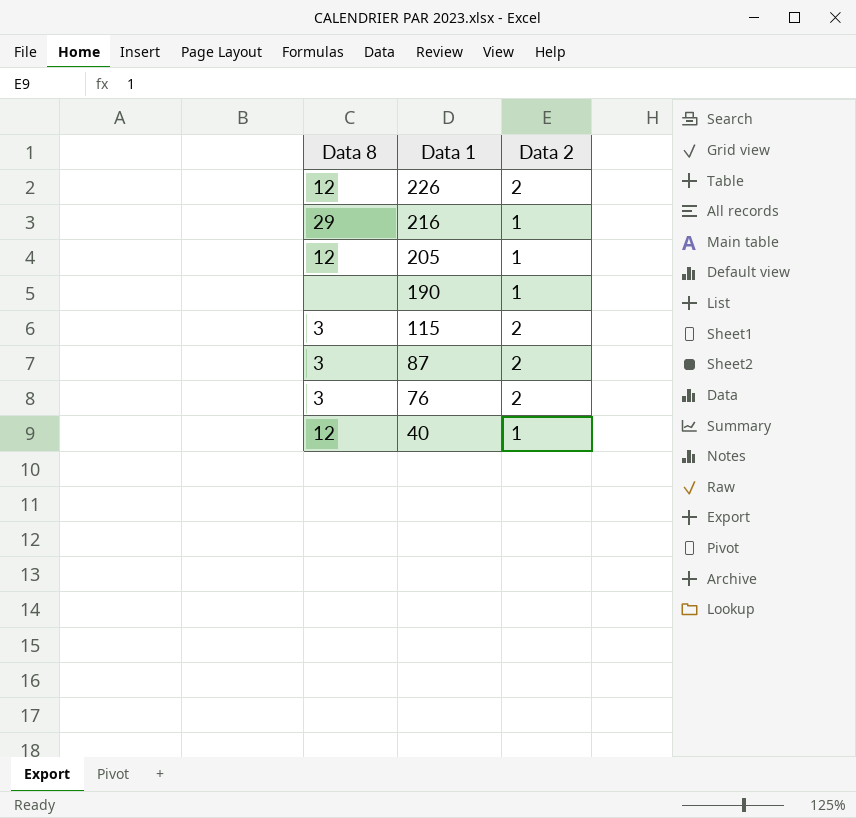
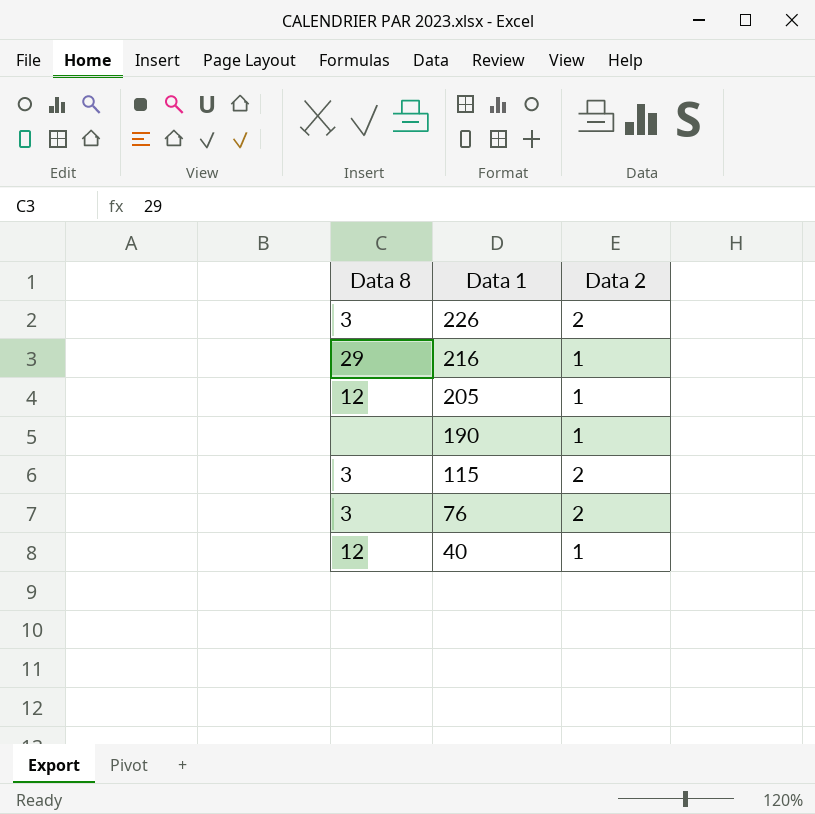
row 87: 3 | 2 -> none
226 | Data 8: 12 -> 3

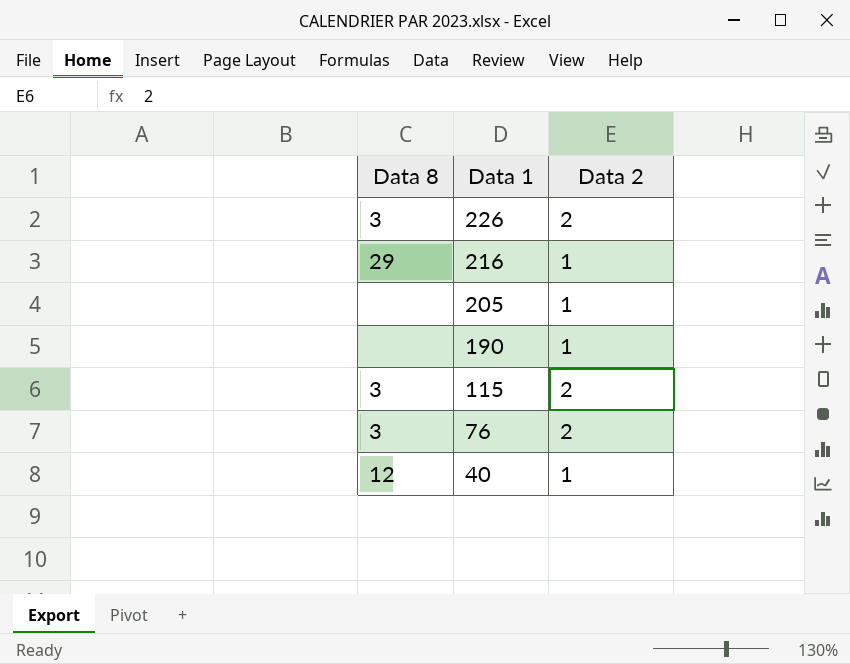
205 | Data 8: 12 -> none

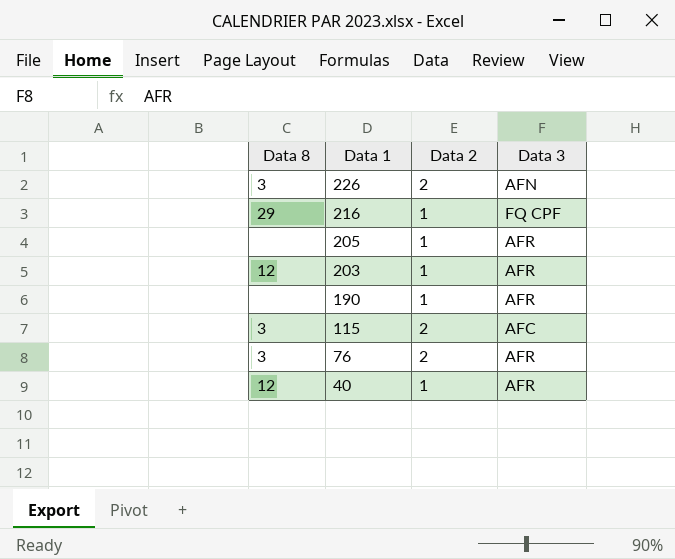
column Data 3 | position: none -> 4
row 203: none -> 12 | 1 | AFR

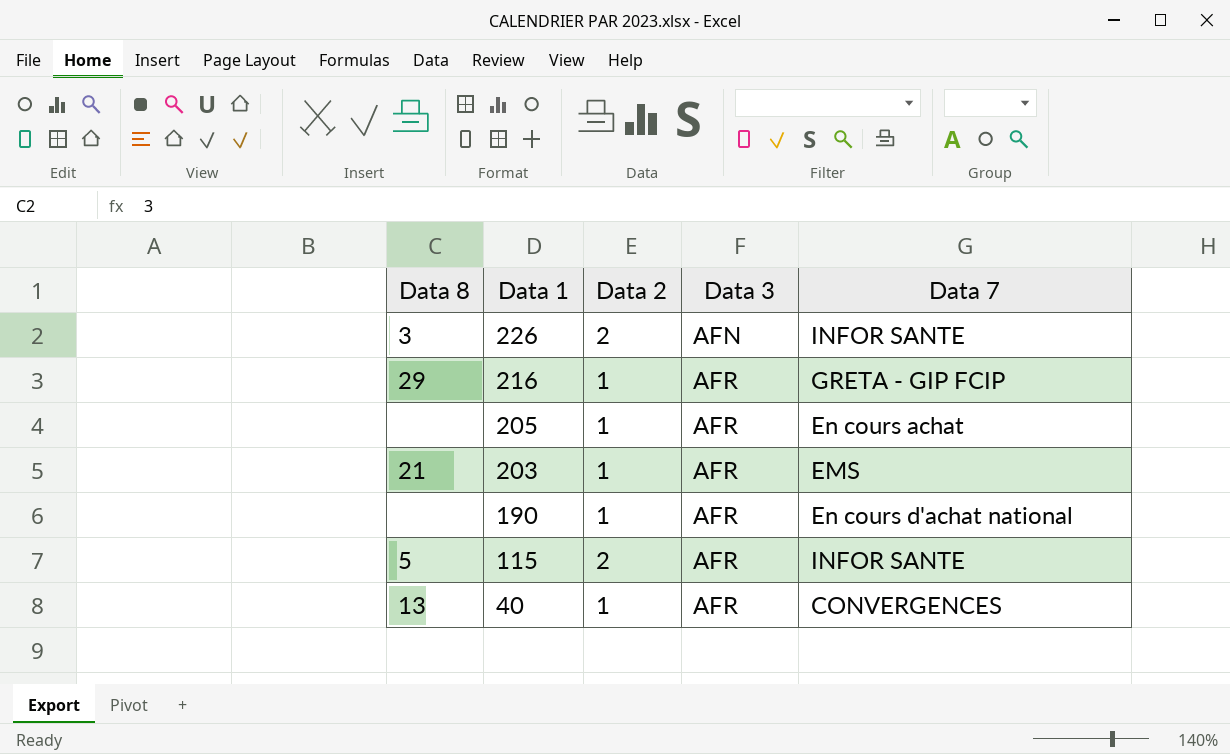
column Data 7 | position: none -> 5
row 76: 3 | 2 | AFR -> none
216 | Data 3: FQ CPF -> AFR
203 | Data 8: 12 -> 21
115 | Data 8: 3 -> 5
115 | Data 3: AFC -> AFR
40 | Data 8: 12 -> 13

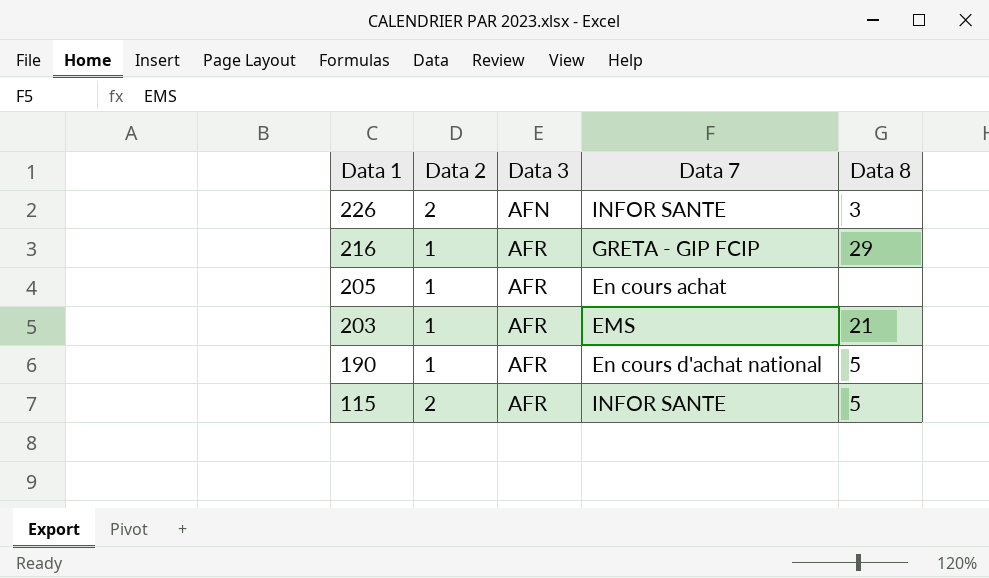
column Data 8 | position: 1 -> 5
row 40: 13 | 1 | AFR | CONVERGENCES -> none
190 | Data 8: none -> 5

